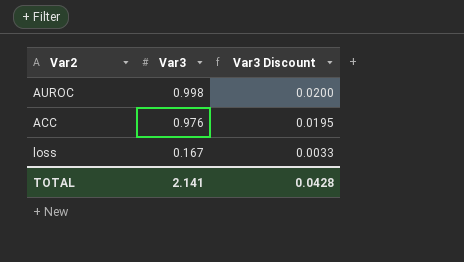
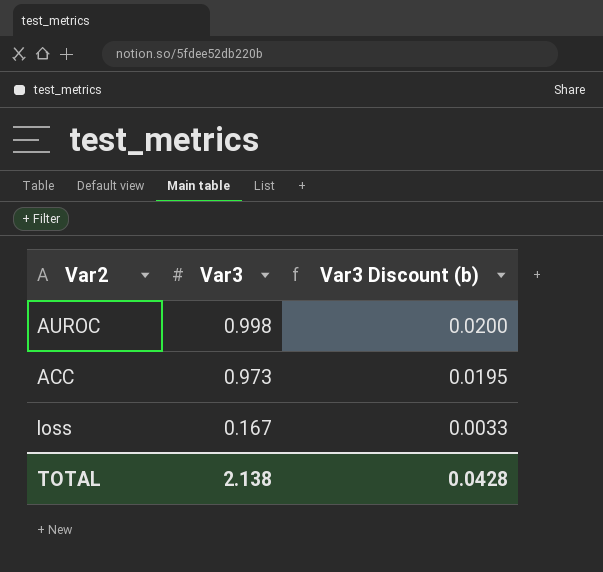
column name: Var3 Discount -> Var3 Discount (b)
ACC | Var3: 0.976 -> 0.973
TOTAL | Var3: 2.141 -> 2.138

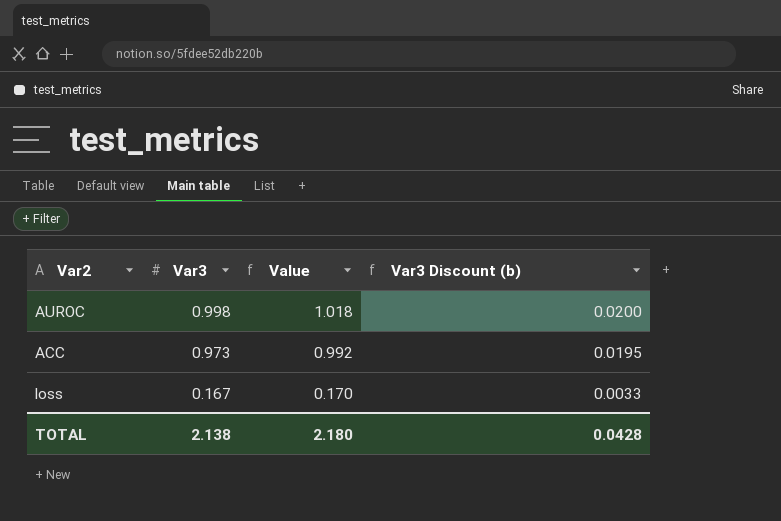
column Value | formula: none -> [Var3] * 1.02

